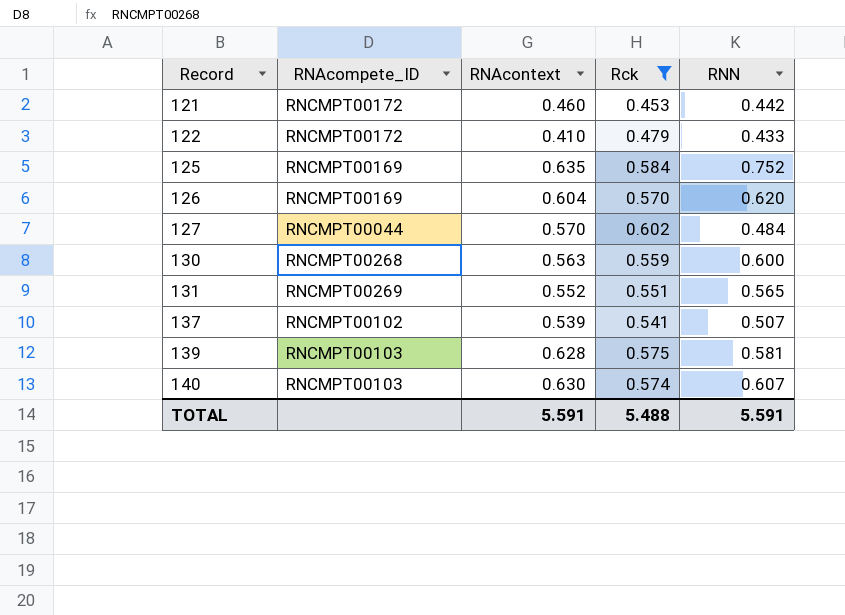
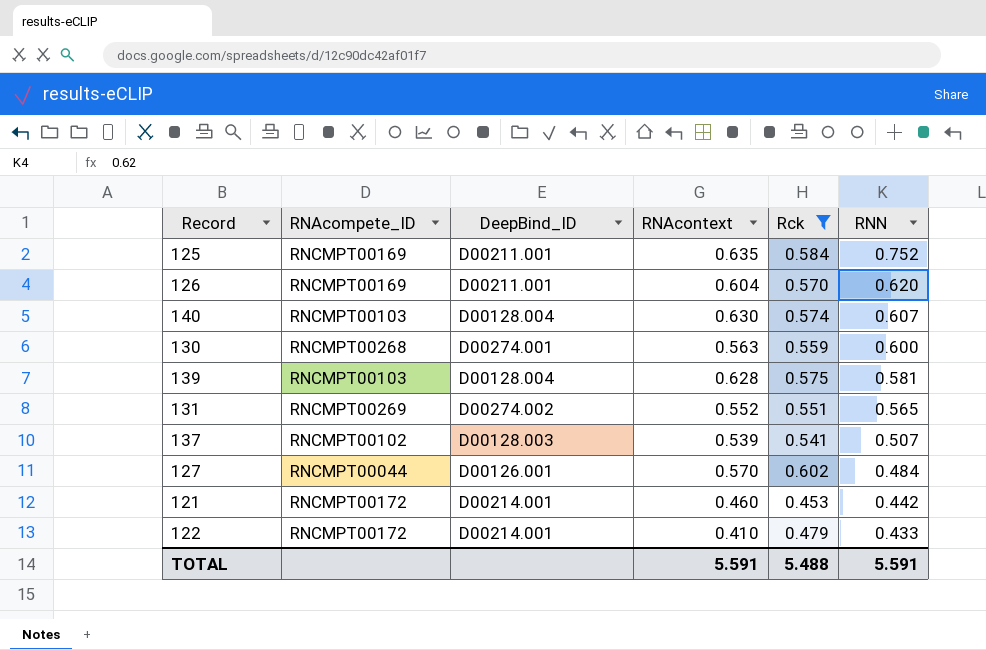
row order: Record ascending -> RNN descending
column DeepBind_ID | position: none -> 3

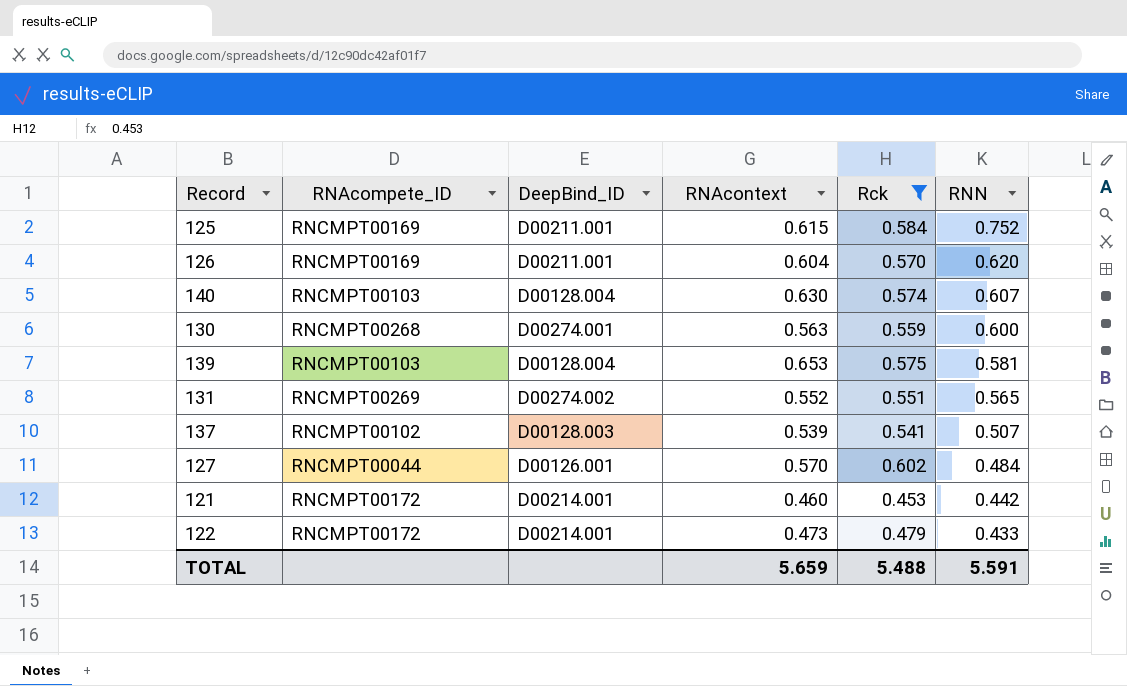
125 | RNAcontext: 0.635 -> 0.615
139 | RNAcontext: 0.628 -> 0.653
122 | RNAcontext: 0.410 -> 0.473
TOTAL | RNAcontext: 5.591 -> 5.659

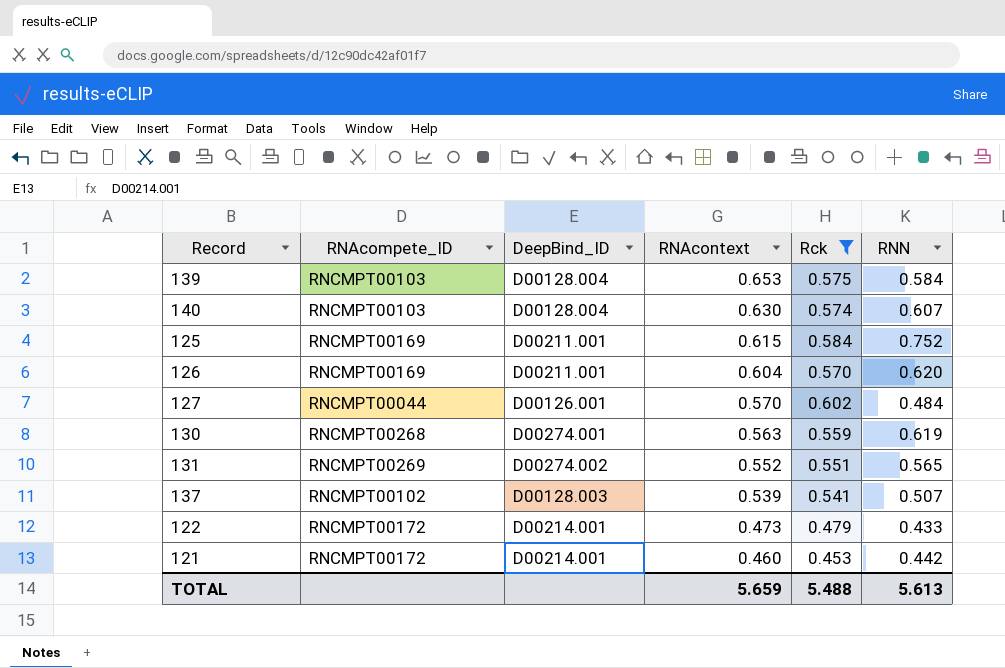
row order: RNN descending -> RNAcontext descending
139 | RNN: 0.581 -> 0.584
130 | RNN: 0.600 -> 0.619
TOTAL | RNN: 5.591 -> 5.613

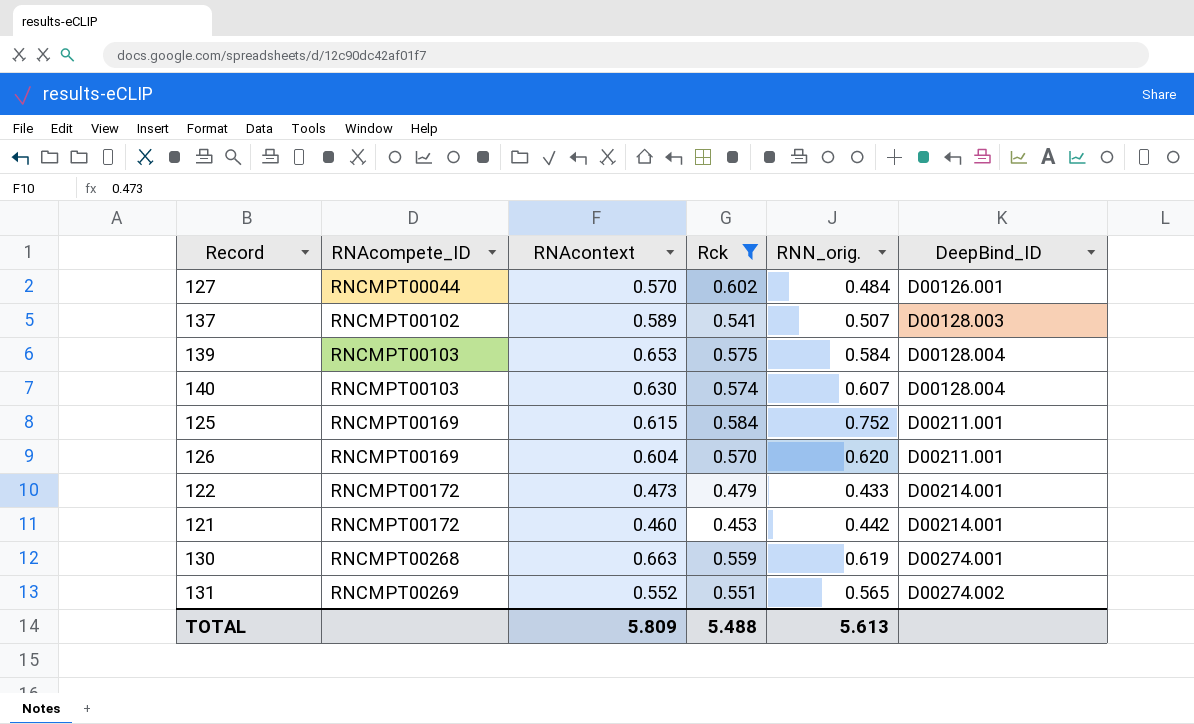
row order: RNAcontext descending -> RNAcompete_ID ascending
column name: RNN -> RNN_orig.
column DeepBind_ID | position: 3 -> 6
137 | RNAcontext: 0.539 -> 0.589
130 | RNAcontext: 0.563 -> 0.663
TOTAL | RNAcontext: 5.659 -> 5.809

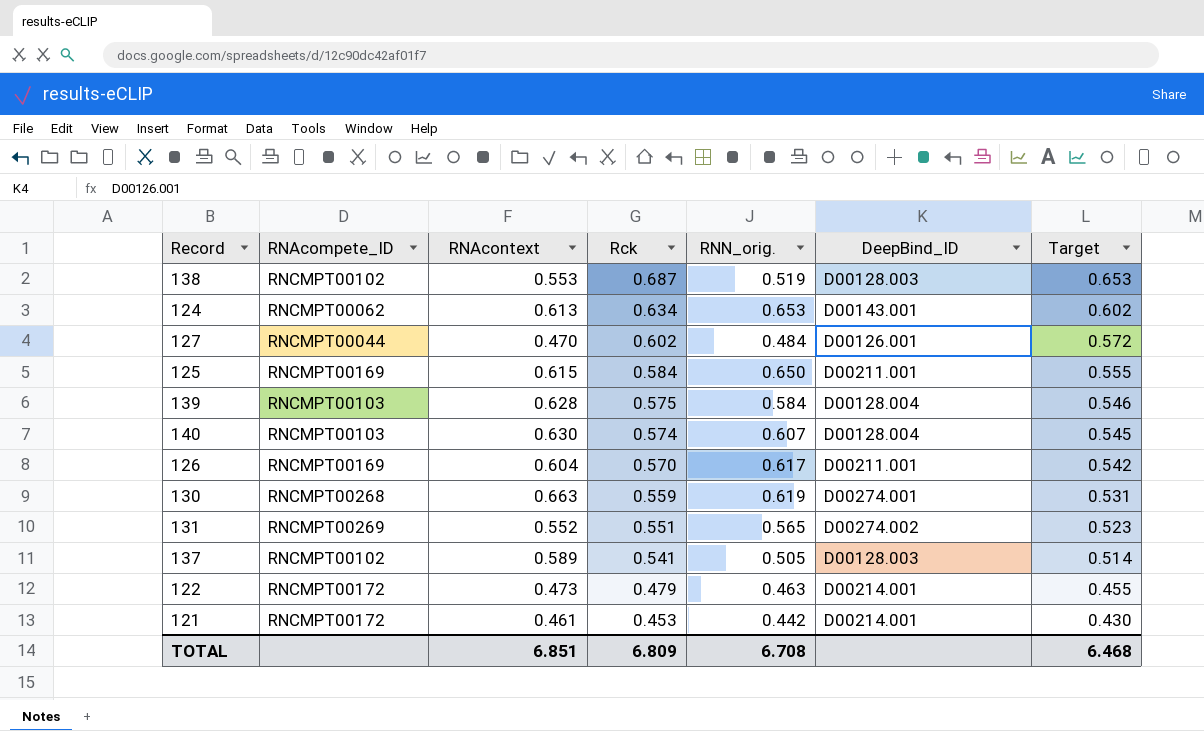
filter: Rck <= 0.602 -> none
row order: RNAcompete_ID ascending -> Rck descending
column Target | formula: none -> [Rck] * 0.95
127 | RNAcontext: 0.570 -> 0.470
125 | RNN_orig.: 0.752 -> 0.650
139 | RNAcontext: 0.653 -> 0.628
126 | RNN_orig.: 0.620 -> 0.617
137 | RNN_orig.: 0.507 -> 0.505
122 | RNN_orig.: 0.433 -> 0.463
121 | RNAcontext: 0.460 -> 0.461
TOTAL | RNAcontext: 5.809 -> 6.851
TOTAL | Rck: 5.488 -> 6.809
TOTAL | RNN_orig.: 5.613 -> 6.708

